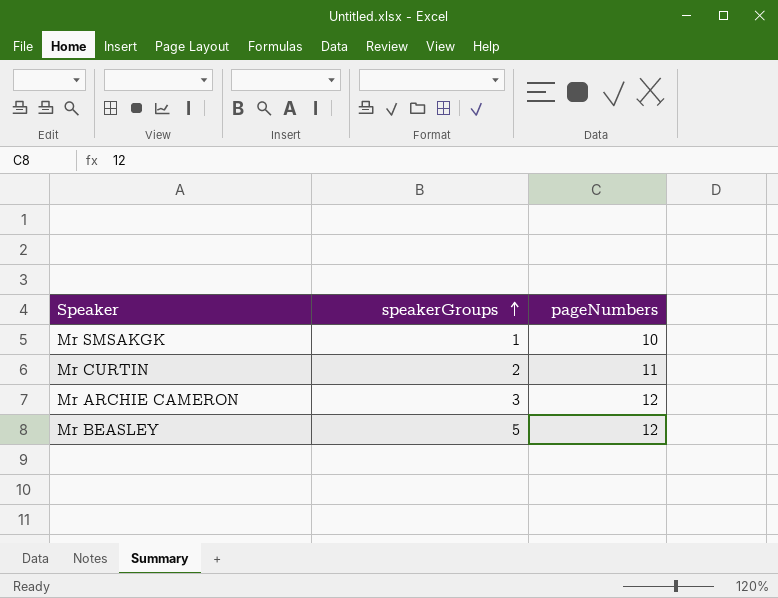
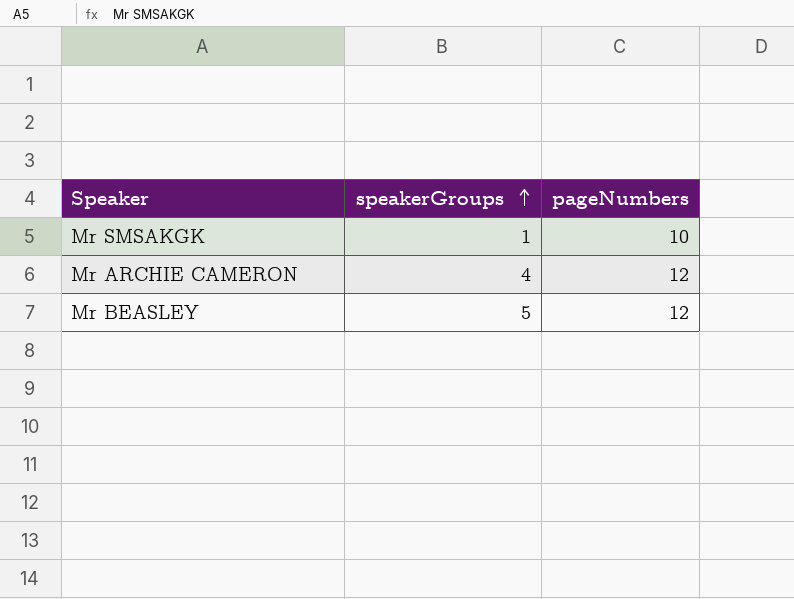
row Mr CURTIN: 2 | 11 -> none
Mr ARCHIE CAMERON | speakerGroups: 3 -> 4

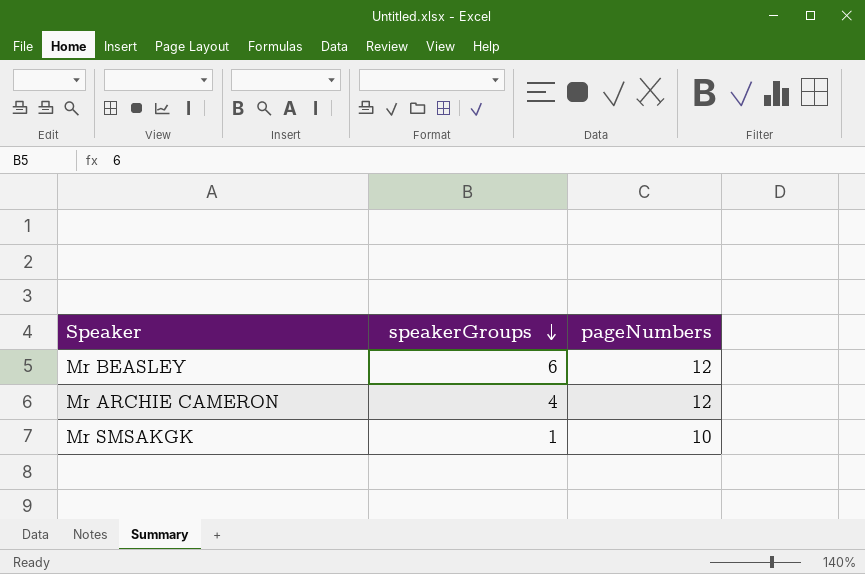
row order: speakerGroups ascending -> speakerGroups descending
Mr BEASLEY | speakerGroups: 5 -> 6

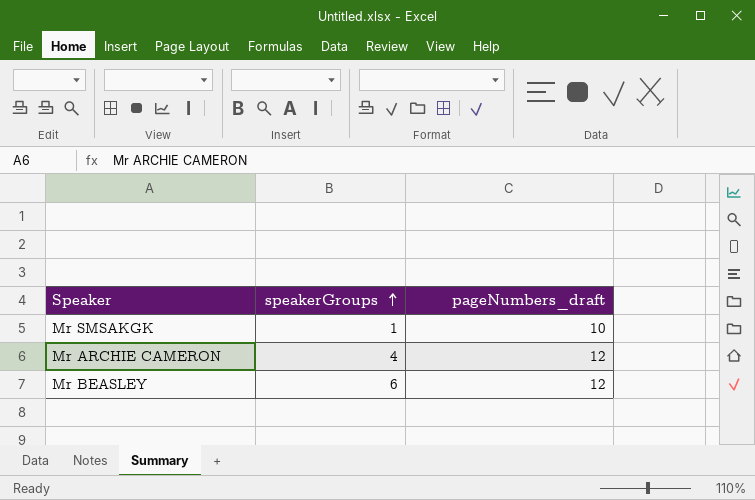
row order: speakerGroups descending -> speakerGroups ascending
column name: pageNumbers -> pageNumbers_draft

